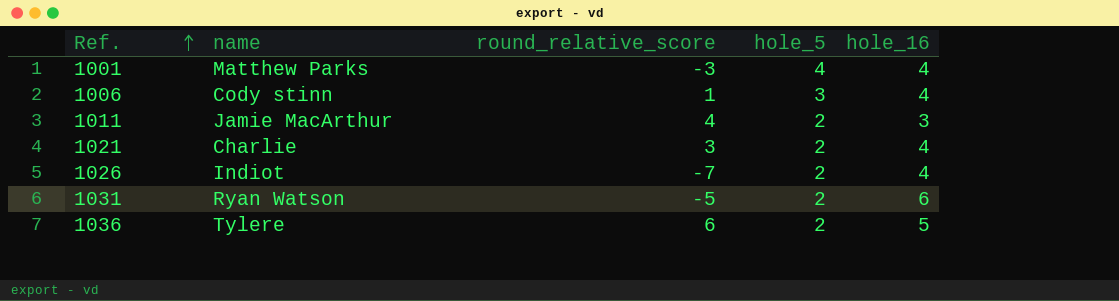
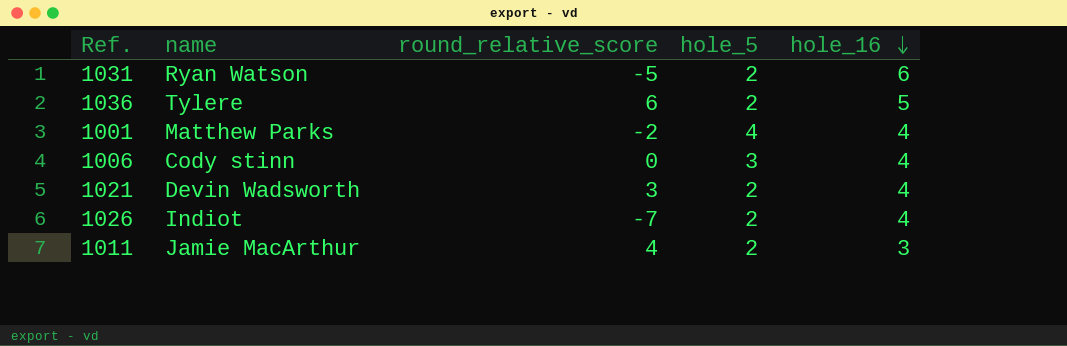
row order: Ref. ascending -> hole_16 descending
1001 | round_relative_score: -3 -> -2
1006 | round_relative_score: 1 -> 0
1021 | name: Charlie -> Devin Wadsworth

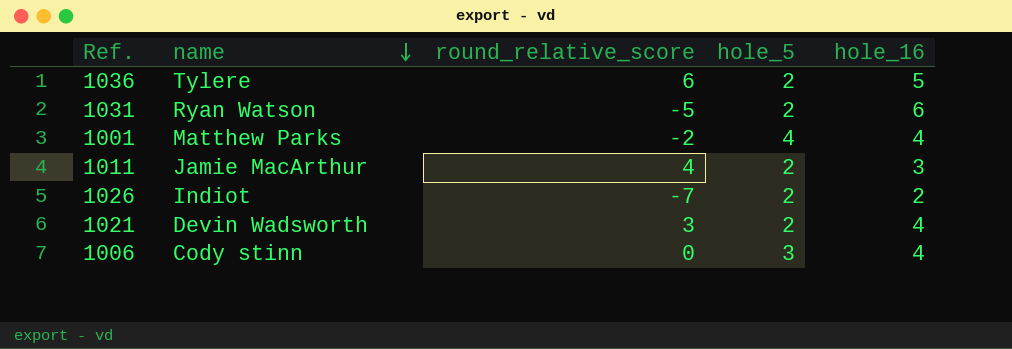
row order: hole_16 descending -> name descending
1026 | hole_16: 4 -> 2

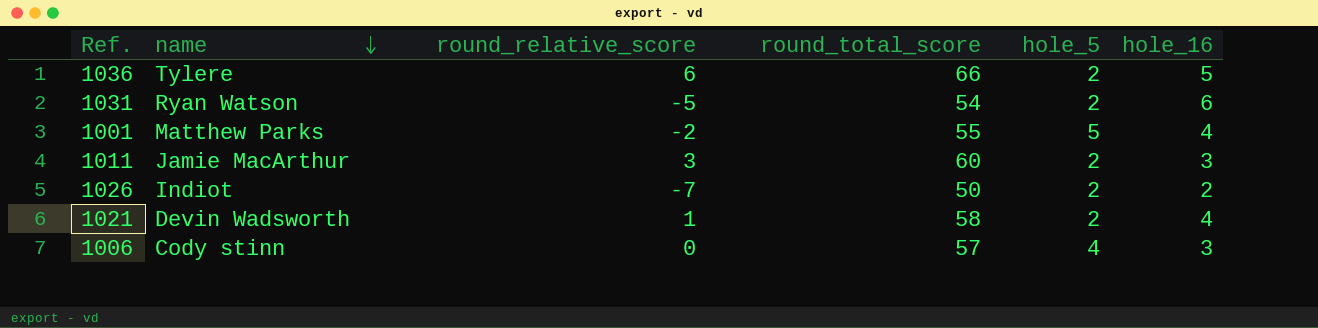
column round_total_score | position: none -> 4
1001 | hole_5: 4 -> 5
1011 | round_relative_score: 4 -> 3
1021 | round_relative_score: 3 -> 1
1006 | hole_5: 3 -> 4
1006 | hole_16: 4 -> 3

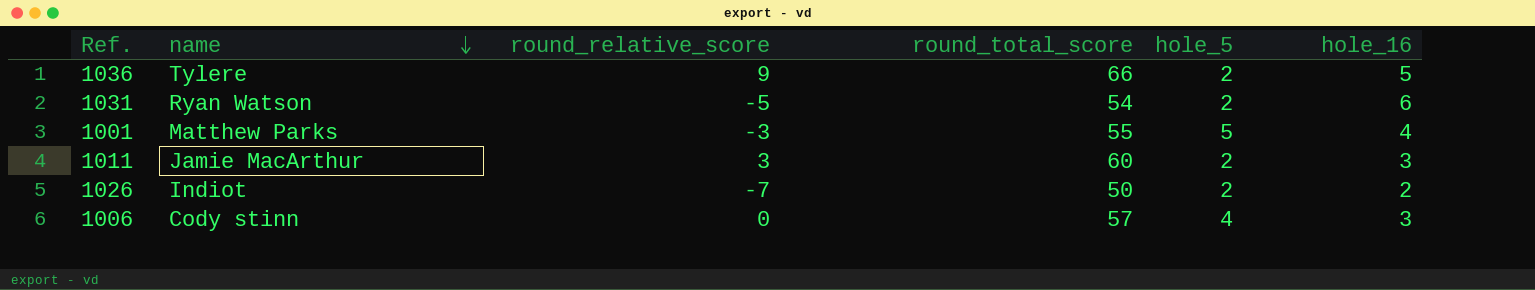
row 1021: Devin Wadsworth | 1 | 58 | 2 | 4 -> none
1036 | round_relative_score: 6 -> 9
1001 | round_relative_score: -2 -> -3

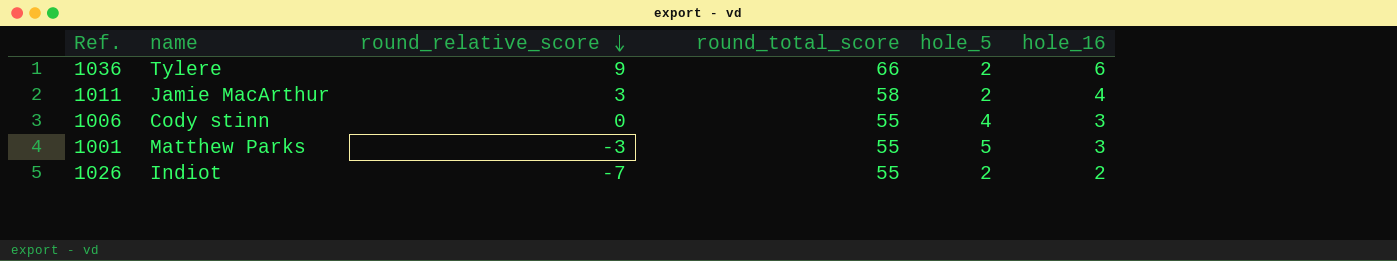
row order: name descending -> round_relative_score descending
row 1031: Ryan Watson | -5 | 54 | 2 | 6 -> none
1036 | hole_16: 5 -> 6
1011 | round_total_score: 60 -> 58
1011 | hole_16: 3 -> 4
1006 | round_total_score: 57 -> 55
1001 | hole_16: 4 -> 3
1026 | round_total_score: 50 -> 55

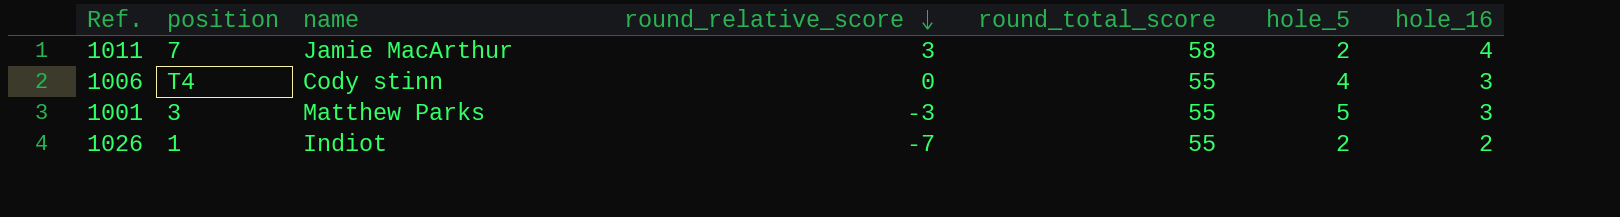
column position | position: none -> 2
row 1036: Tylere | 9 | 66 | 2 | 6 -> none

